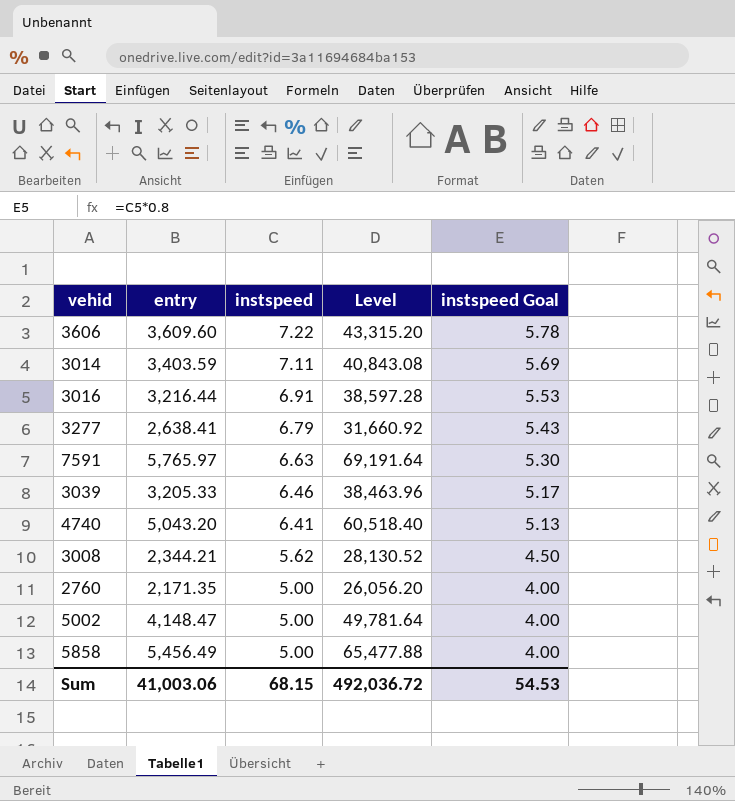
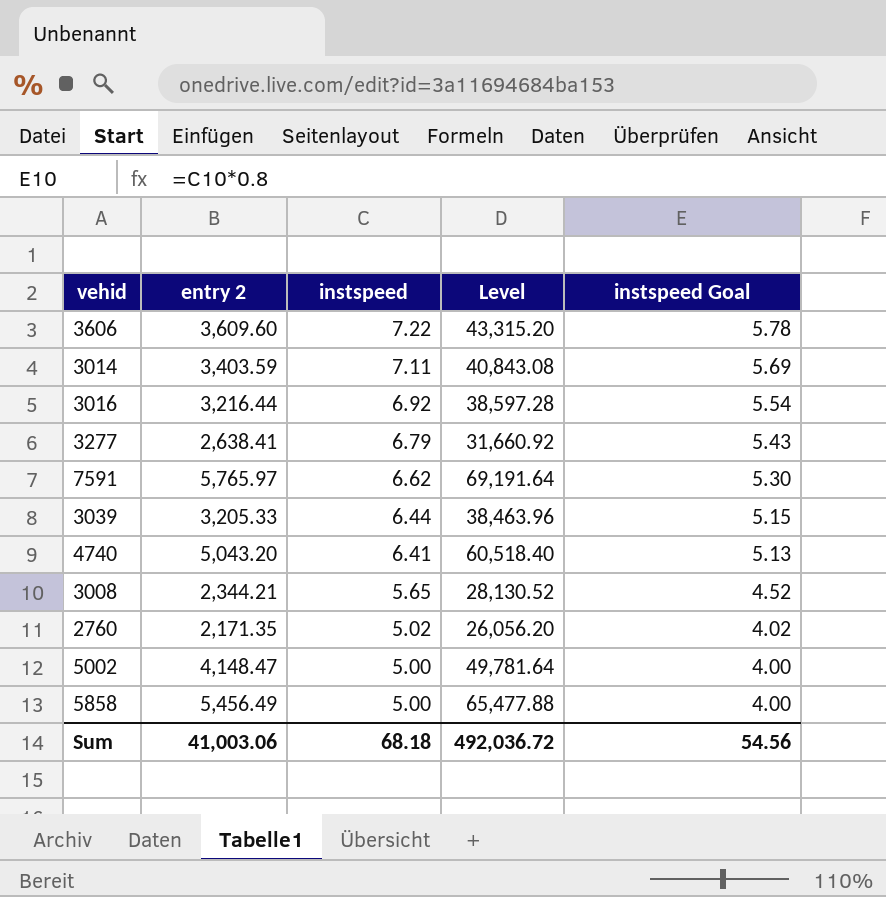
column name: entry -> entry 2
3016 | instspeed: 6.91 -> 6.92
3016 | instspeed Goal: 5.53 -> 5.54
7591 | instspeed: 6.63 -> 6.62
3039 | instspeed: 6.46 -> 6.44
3039 | instspeed Goal: 5.17 -> 5.15
3008 | instspeed: 5.62 -> 5.65
3008 | instspeed Goal: 4.50 -> 4.52
2760 | instspeed: 5.00 -> 5.02
2760 | instspeed Goal: 4.00 -> 4.02
Sum | instspeed: 68.15 -> 68.18
Sum | instspeed Goal: 54.53 -> 54.56

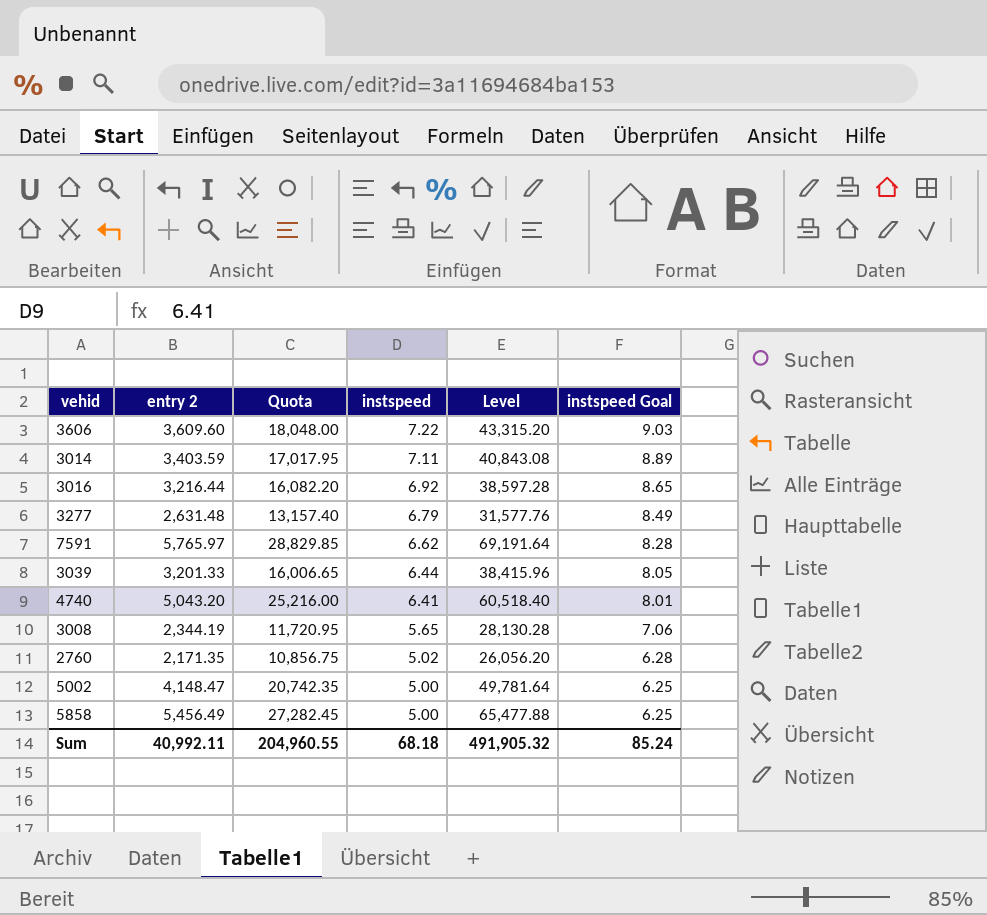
column Quota | formula: none -> [entry 2] * 5
column instspeed Goal | formula: [instspeed] * 0.8 -> [instspeed] * 1.25
3277 | entry 2: 2,638.41 -> 2,631.48
3277 | Level: 31,660.92 -> 31,577.76
3039 | entry 2: 3,205.33 -> 3,201.33
3039 | Level: 38,463.96 -> 38,415.96
3008 | entry 2: 2,344.21 -> 2,344.19
3008 | Level: 28,130.52 -> 28,130.28
Sum | entry 2: 41,003.06 -> 40,992.11
Sum | Level: 492,036.72 -> 491,905.32
Sum | instspeed Goal: 54.56 -> 85.24

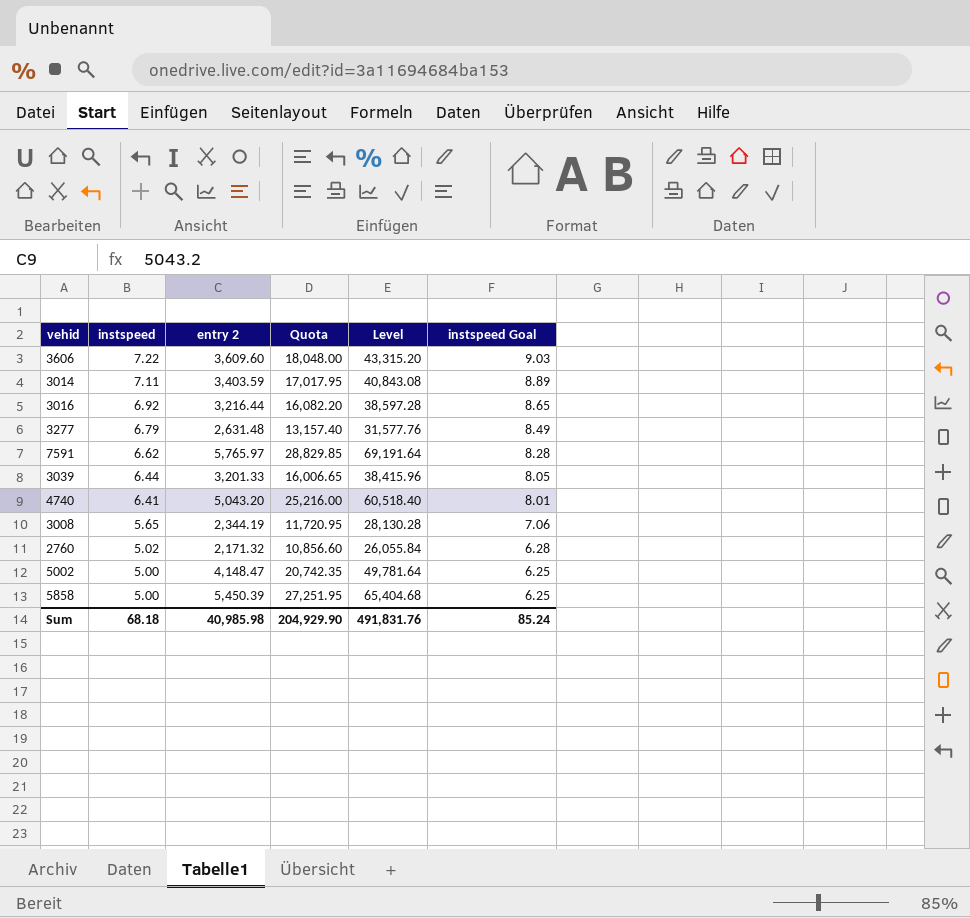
column instspeed | position: 4 -> 2
2760 | entry 2: 2,171.35 -> 2,171.32
2760 | Quota: 10,856.75 -> 10,856.60
2760 | Level: 26,056.20 -> 26,055.84
5858 | entry 2: 5,456.49 -> 5,450.39
5858 | Quota: 27,282.45 -> 27,251.95
5858 | Level: 65,477.88 -> 65,404.68
Sum | entry 2: 40,992.11 -> 40,985.98
Sum | Quota: 204,960.55 -> 204,929.90
Sum | Level: 491,905.32 -> 491,831.76

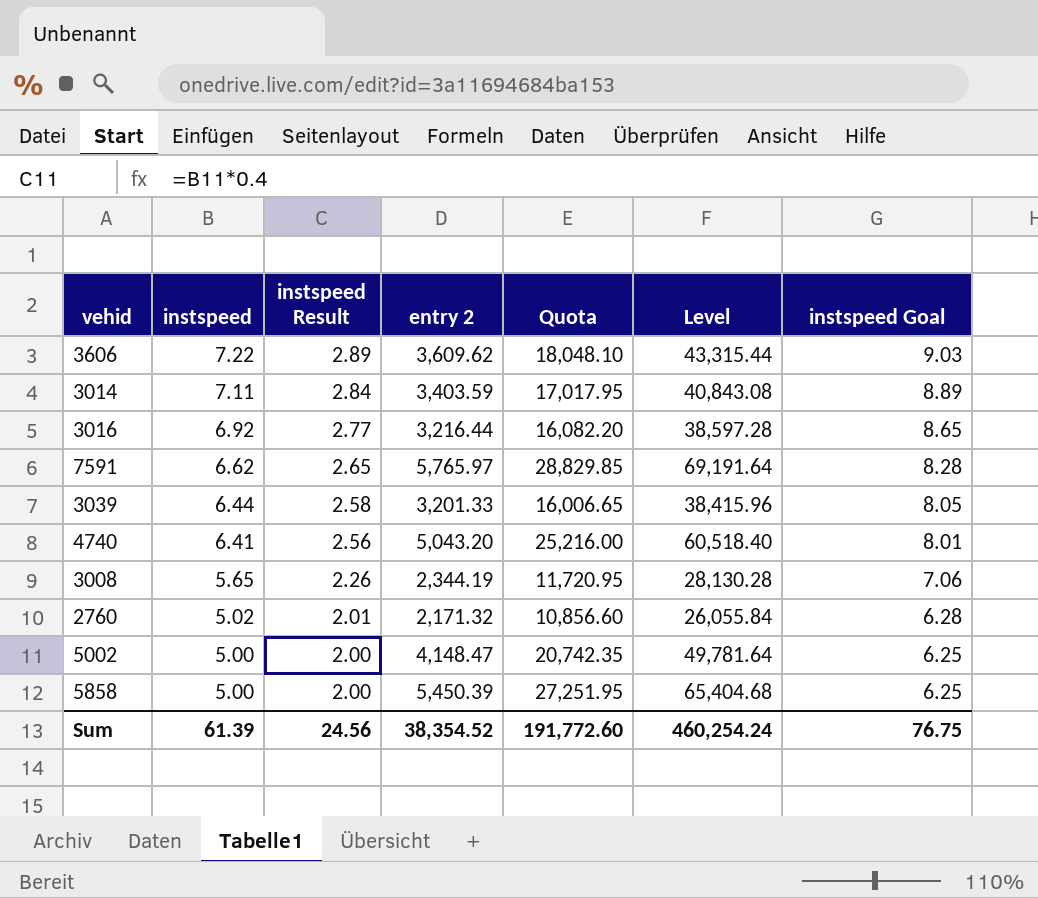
column instspeed Result | formula: none -> [instspeed] * 0.4
row 3277: 6.79 | 2,631.48 | 13,157.40 | 31,577.76 | 8.49 -> none
3606 | entry 2: 3,609.60 -> 3,609.62
3606 | Quota: 18,048.00 -> 18,048.10
3606 | Level: 43,315.20 -> 43,315.44
Sum | instspeed: 68.18 -> 61.39
Sum | entry 2: 40,985.98 -> 38,354.52
Sum | Quota: 204,929.90 -> 191,772.60
Sum | Level: 491,831.76 -> 460,254.24
Sum | instspeed Goal: 85.24 -> 76.75

